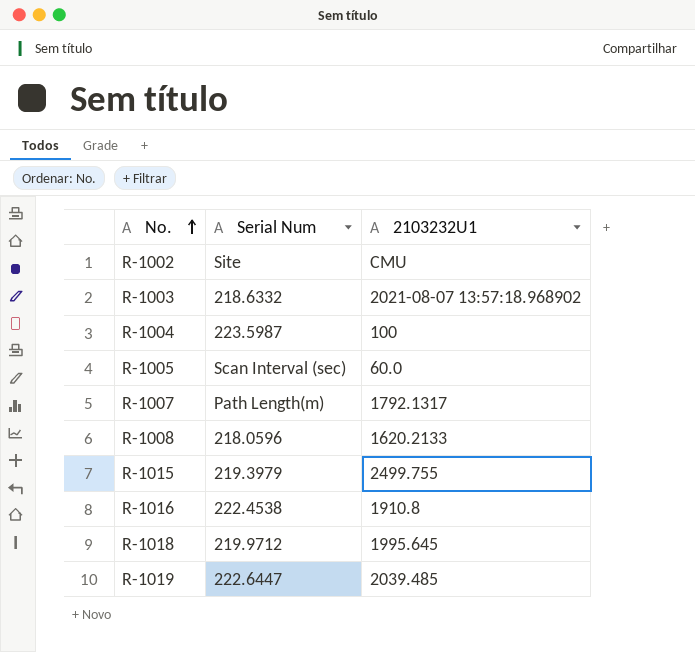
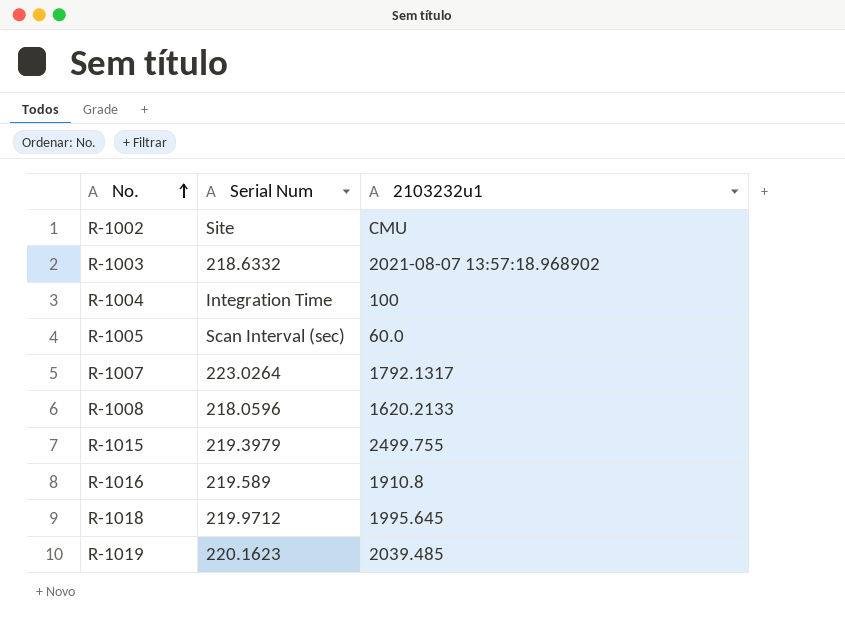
column name: 2103232U1 -> 2103232u1
R-1004 | Serial Num: 223.5987 -> Integration Time
R-1007 | Serial Num: Path Length(m) -> 223.0264
R-1016 | Serial Num: 222.4538 -> 219.589
R-1019 | Serial Num: 222.6447 -> 220.1623

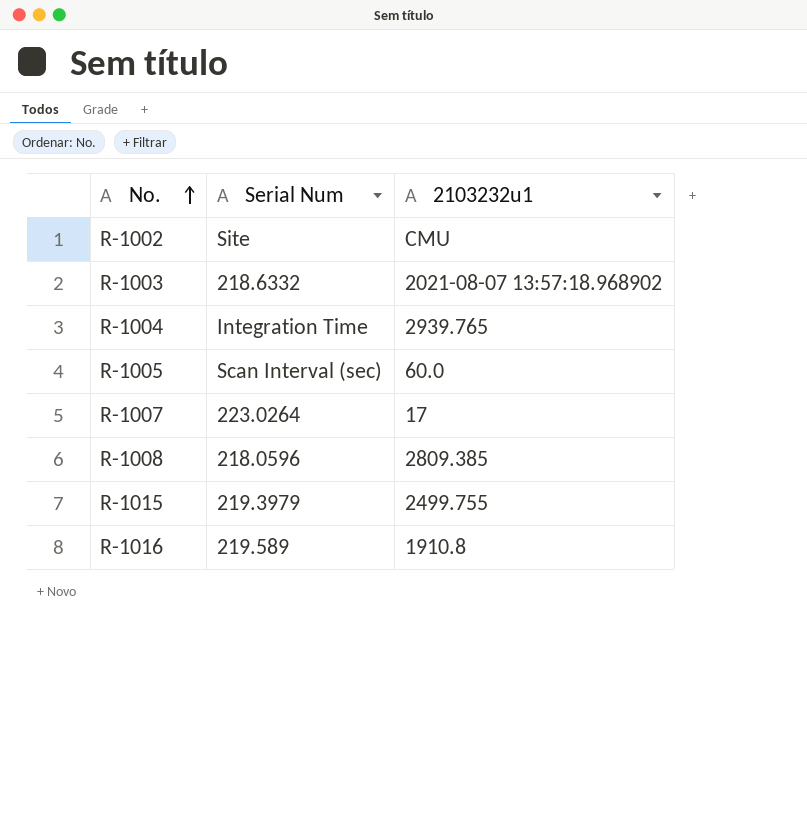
row R-1018: 219.9712 | 1995.645 -> none
row R-1019: 220.1623 | 2039.485 -> none
R-1004 | 2103232u1: 100 -> 2939.765
R-1007 | 2103232u1: 1792.1317 -> 17
R-1008 | 2103232u1: 1620.2133 -> 2809.385

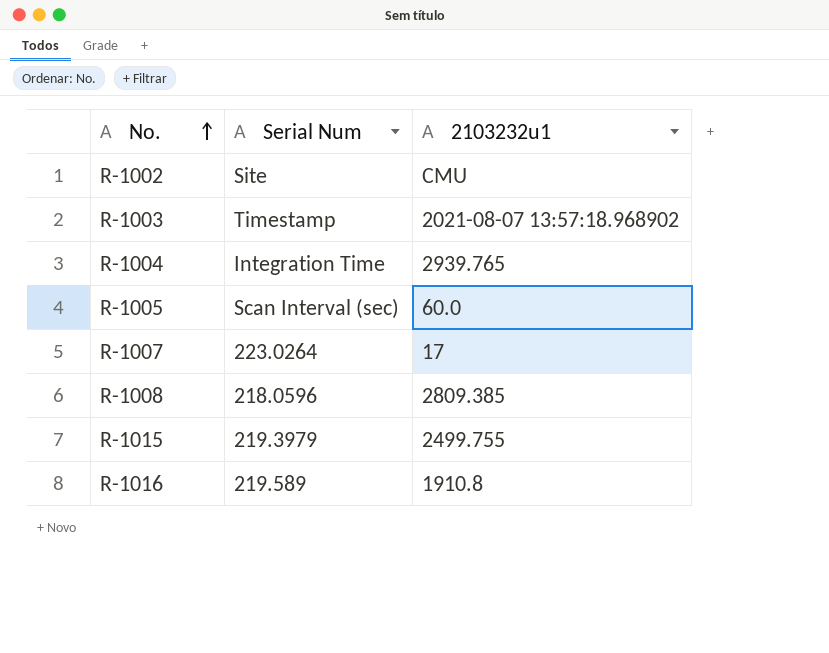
R-1003 | Serial Num: 218.6332 -> Timestamp

